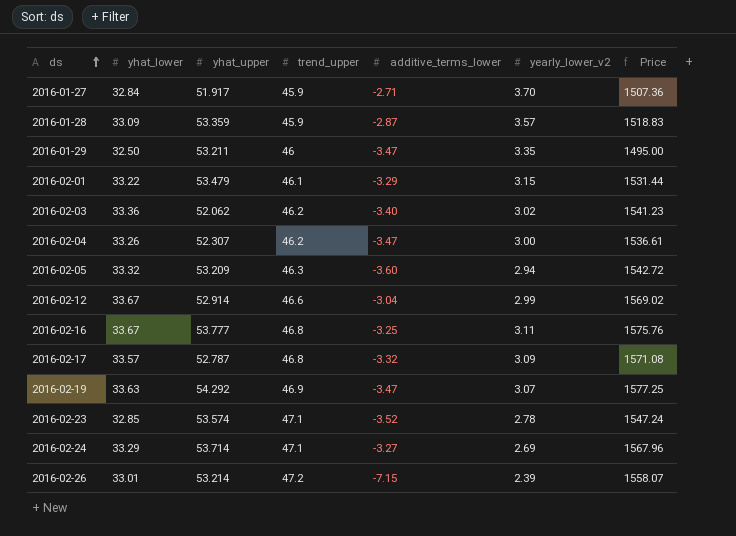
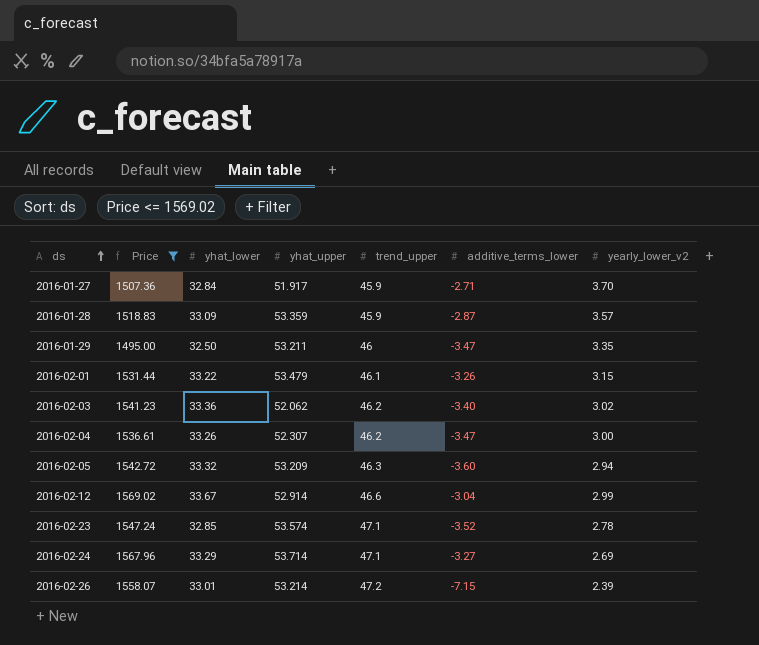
filter: none -> Price <= 1569.02
column Price | position: 7 -> 2
2016-02-01 | additive_terms_lower: -3.29 -> -3.26

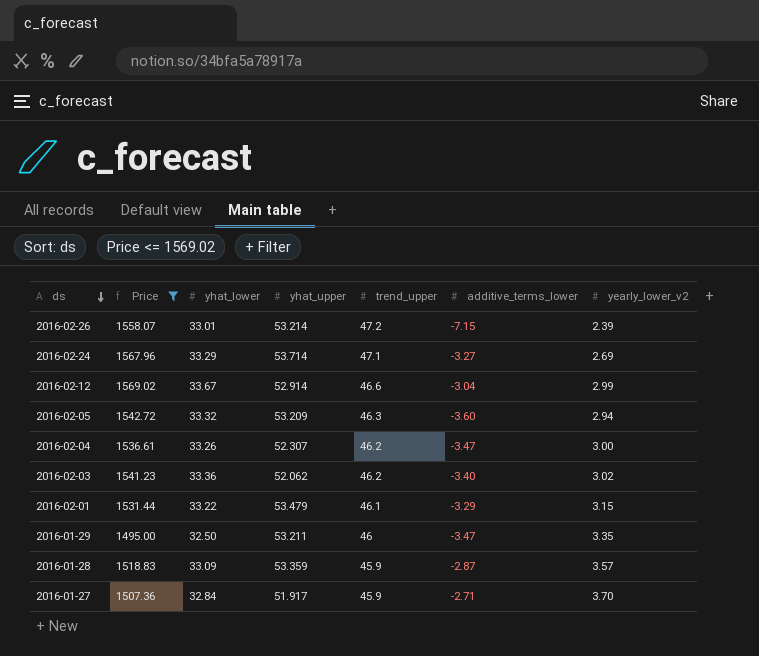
row order: ds ascending -> ds descending
row 2016-02-23: 1547.24 | 32.85 | 53.574 | 47.1 | -3.52 | 2.78 -> none
2016-02-01 | additive_terms_lower: -3.26 -> -3.29

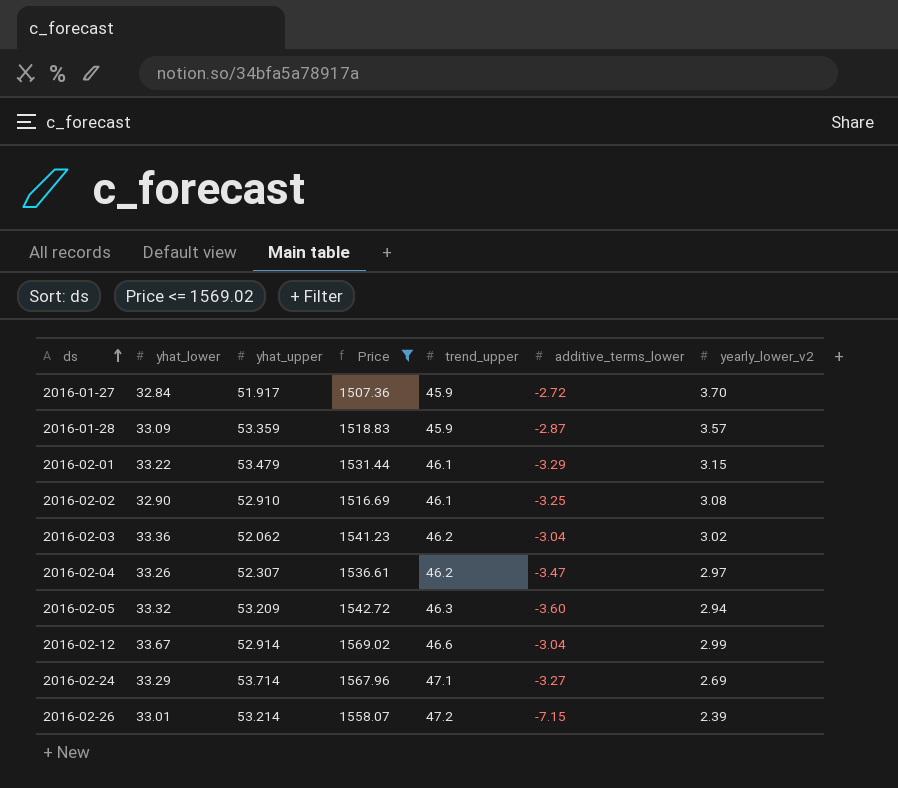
row order: ds descending -> ds ascending
column Price | position: 2 -> 4
row 2016-01-29: 1495.00 | 32.50 | 53.211 | 46 | -3.47 | 3.35 -> none
2016-01-27 | additive_terms_lower: -2.71 -> -2.72
row 2016-02-02: none -> 32.90 | 52.910 | 1516.69 | 46.1 | -3.25 | 3.08
2016-02-03 | additive_terms_lower: -3.40 -> -3.04
2016-02-04 | yearly_lower_v2: 3.00 -> 2.97

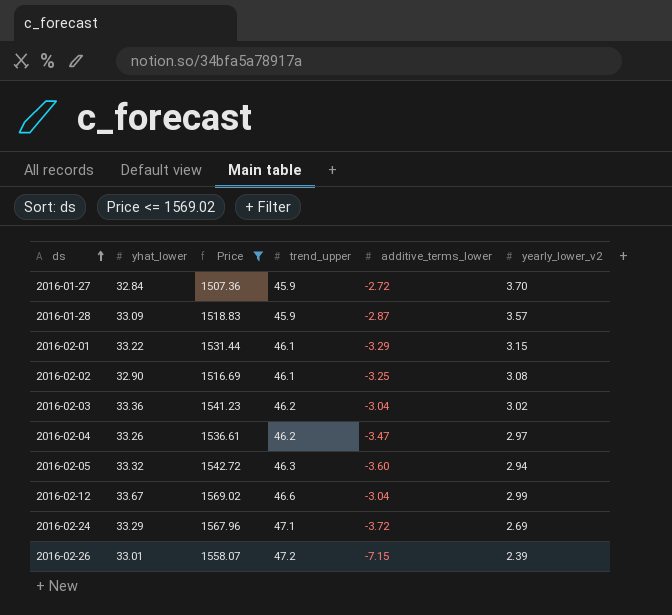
column yhat_upper | position: 3 -> none
2016-02-24 | additive_terms_lower: -3.27 -> -3.72

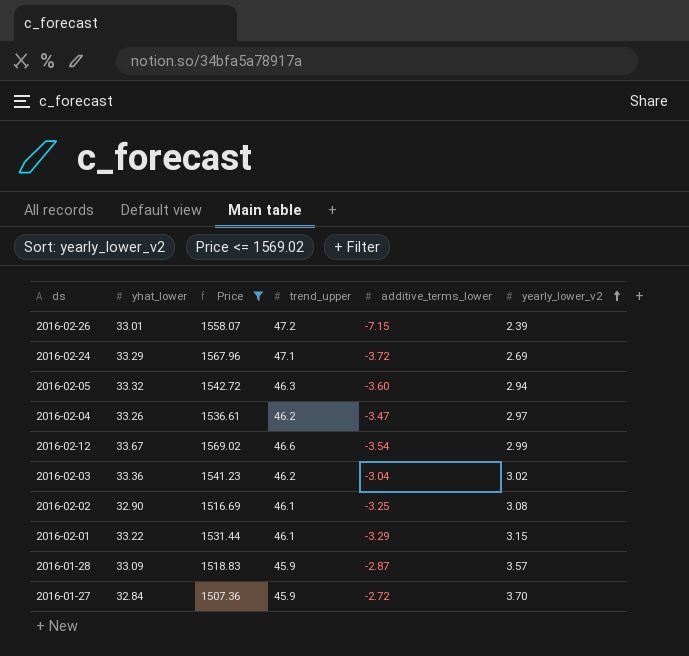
row order: ds ascending -> yearly_lower_v2 ascending
2016-02-12 | additive_terms_lower: -3.04 -> -3.54

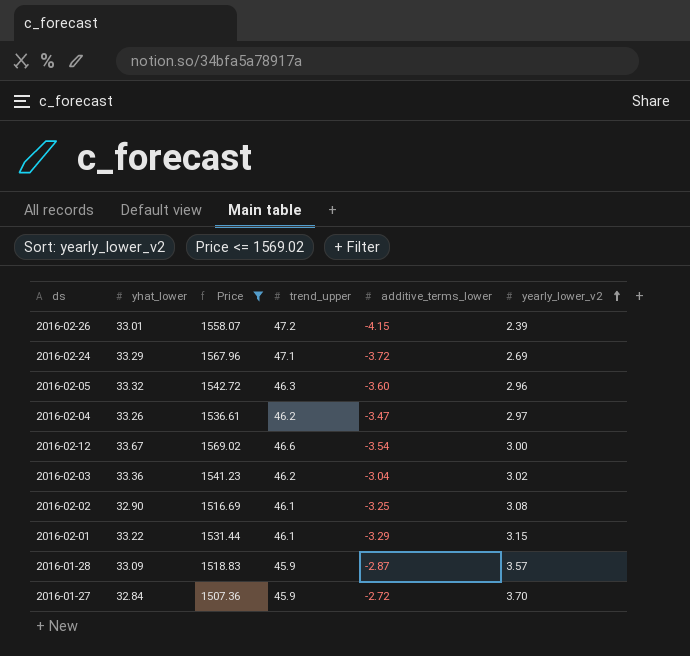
2016-02-26 | additive_terms_lower: -7.15 -> -4.15
2016-02-05 | yearly_lower_v2: 2.94 -> 2.96
2016-02-12 | yearly_lower_v2: 2.99 -> 3.00

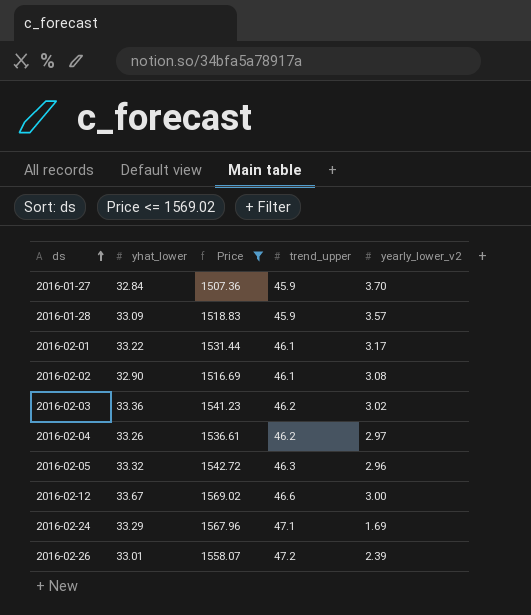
row order: yearly_lower_v2 ascending -> ds ascending
column additive_terms_lower | position: 5 -> none
2016-02-01 | yearly_lower_v2: 3.15 -> 3.17
2016-02-24 | yearly_lower_v2: 2.69 -> 1.69

